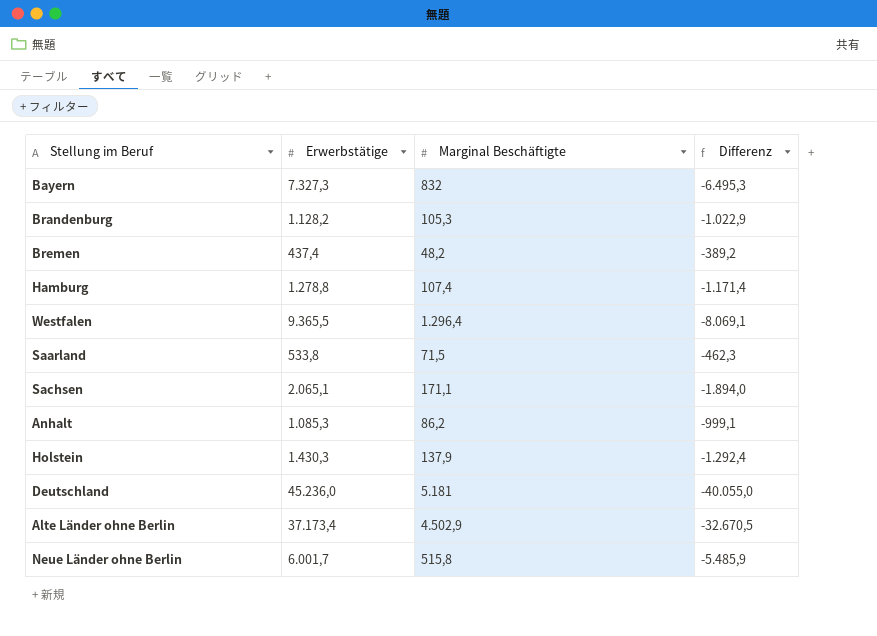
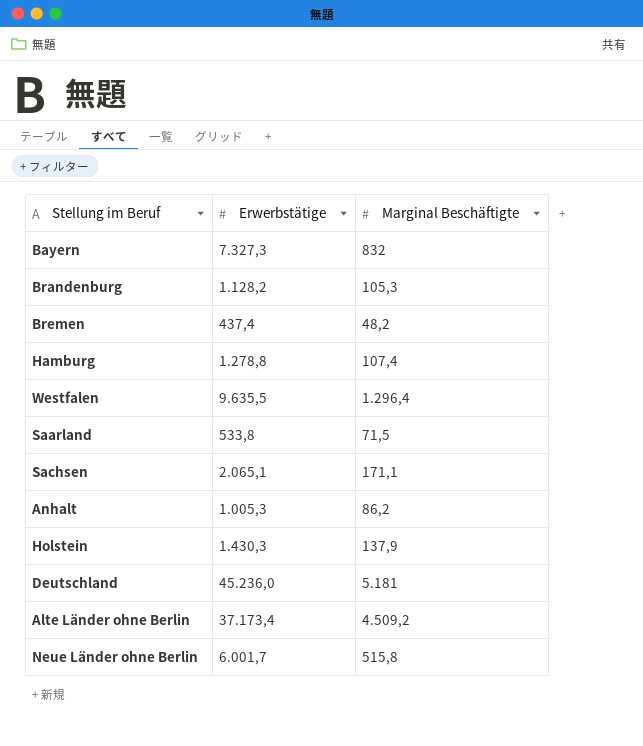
column Differenz | formula: [Marginal Beschäftigte] - [Erwerbstätige] -> none
Westfalen | Erwerbstätige: 9.365,5 -> 9.635,5
Anhalt | Erwerbstätige: 1.085,3 -> 1.005,3
Alte Länder ohne Berlin | Marginal Beschäftigte: 4.502,9 -> 4.509,2

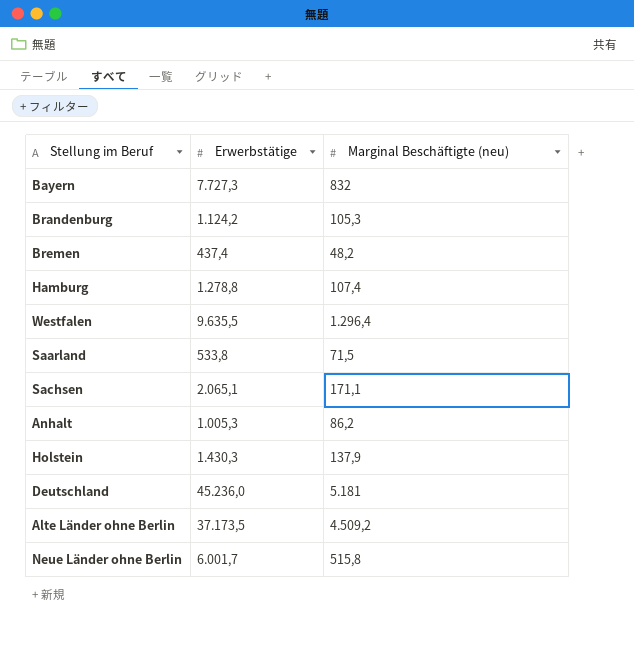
column name: Marginal Beschäftigte -> Marginal Beschäftigte (neu)
Bayern | Erwerbstätige: 7.327,3 -> 7.727,3
Brandenburg | Erwerbstätige: 1.128,2 -> 1.124,2
Alte Länder ohne Berlin | Erwerbstätige: 37.173,4 -> 37.173,5

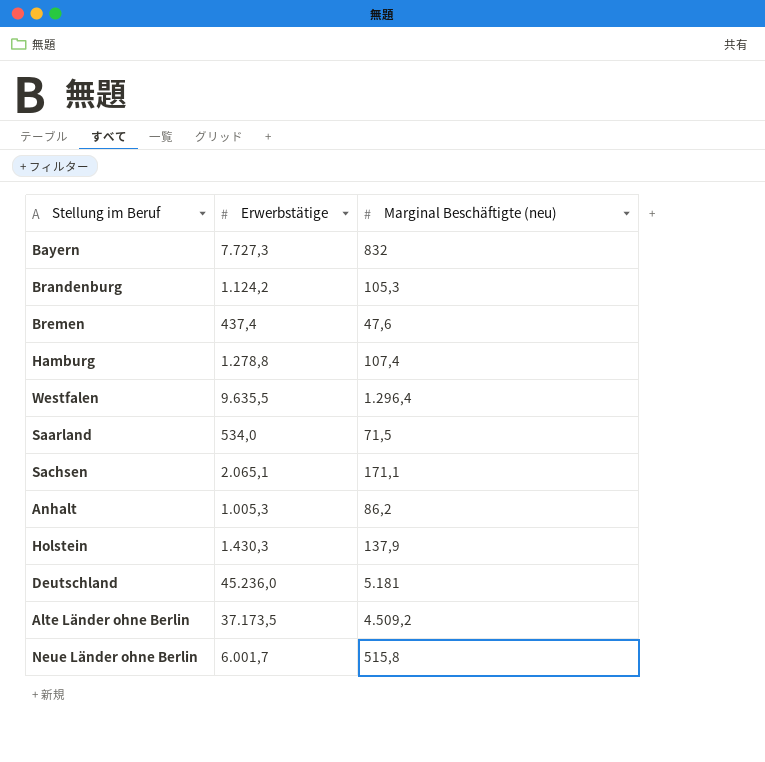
Bremen | Marginal Beschäftigte (neu): 48,2 -> 47,6
Saarland | Erwerbstätige: 533,8 -> 534,0

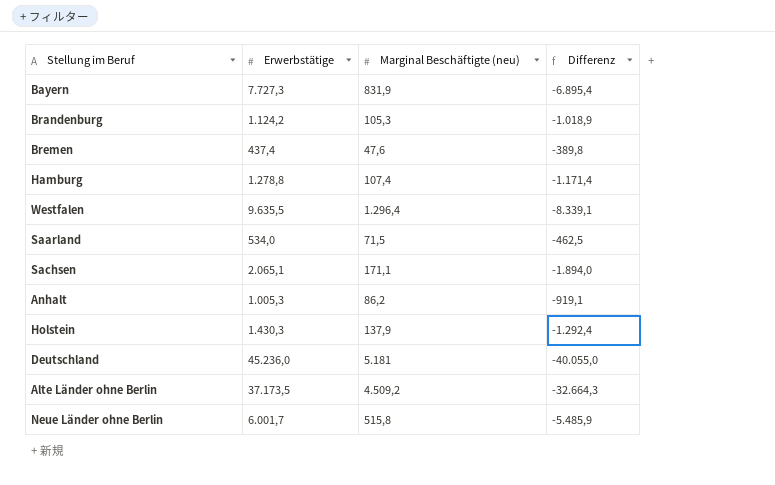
column Differenz | formula: none -> [Marginal Beschäftigte (neu)] - [Erwerbstätige]
Bayern | Marginal Beschäftigte (neu): 832 -> 831,9

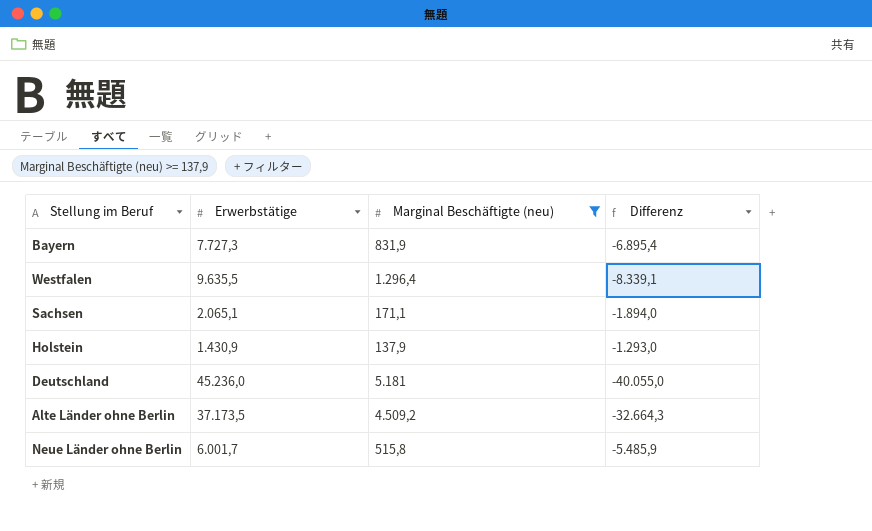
filter: none -> Marginal Beschäftigte (neu) >= 137,9
Holstein | Erwerbstätige: 1.430,3 -> 1.430,9
Holstein | Differenz: -1.292,4 -> -1.293,0

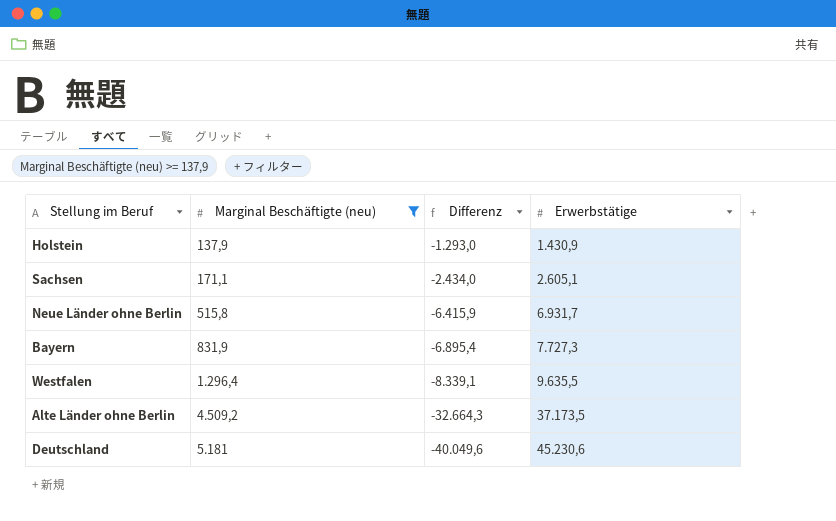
row order: none -> Marginal Beschäftigte (neu) ascending
column Erwerbstätige | position: 2 -> 4
Sachsen | Differenz: -1.894,0 -> -2.434,0
Sachsen | Erwerbstätige: 2.065,1 -> 2.605,1
Neue Länder ohne Berlin | Differenz: -5.485,9 -> -6.415,9
Neue Länder ohne Berlin | Erwerbstätige: 6.001,7 -> 6.931,7
Deutschland | Differenz: -40.055,0 -> -40.049,6
Deutschland | Erwerbstätige: 45.236,0 -> 45.230,6

